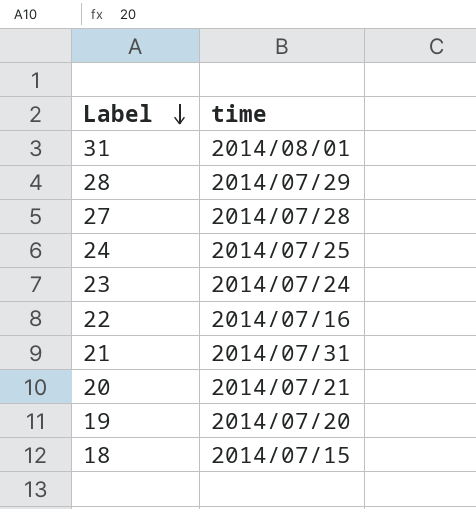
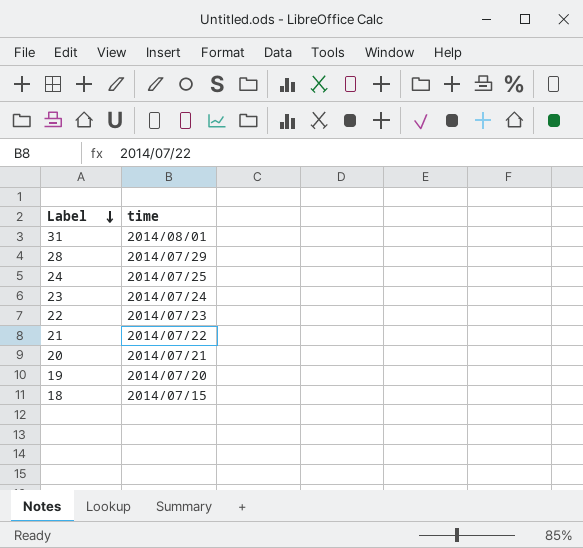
row 27: 2014/07/28 -> none
22 | time: 2014/07/16 -> 2014/07/23
21 | time: 2014/07/31 -> 2014/07/22

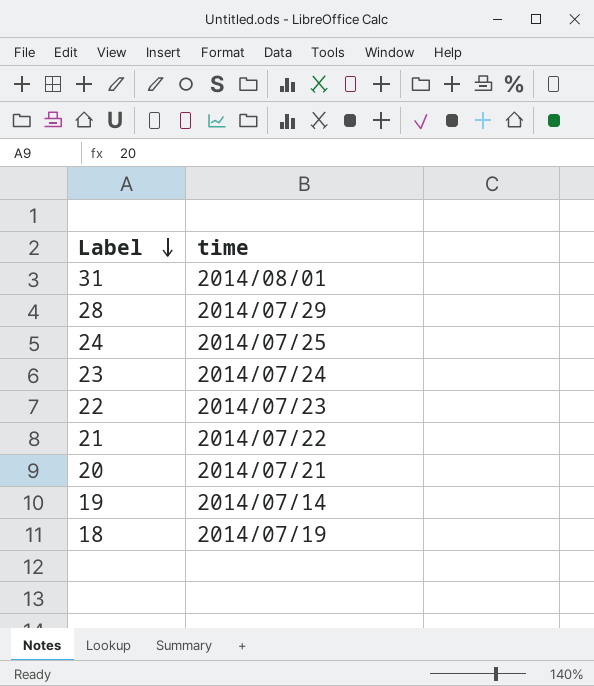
19 | time: 2014/07/20 -> 2014/07/14
18 | time: 2014/07/15 -> 2014/07/19

